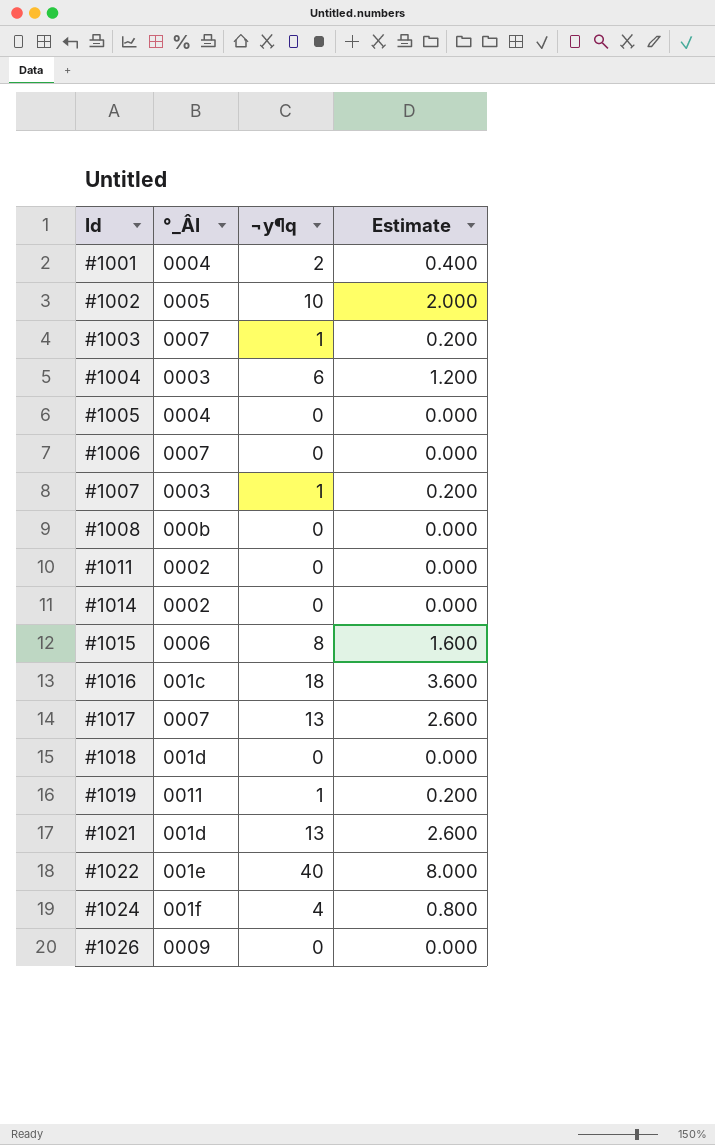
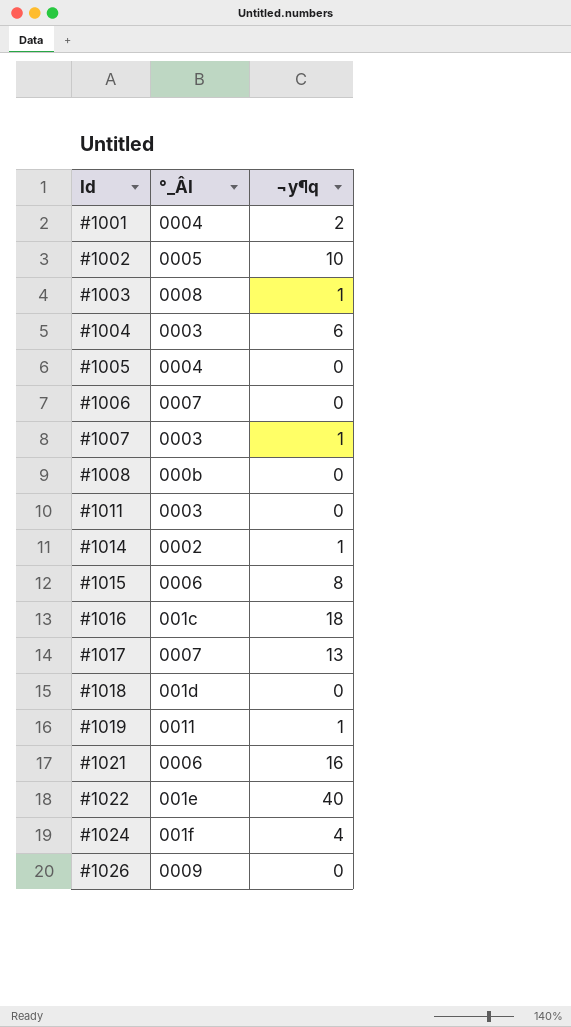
column Estimate | formula: [¬y¶q] * 0.2 -> none
#1003 | °_ÂI: 0007 -> 0008
#1011 | °_ÂI: 0002 -> 0003
#1014 | ¬y¶q: 0 -> 1
#1021 | °_ÂI: 001d -> 0006
#1021 | ¬y¶q: 13 -> 16

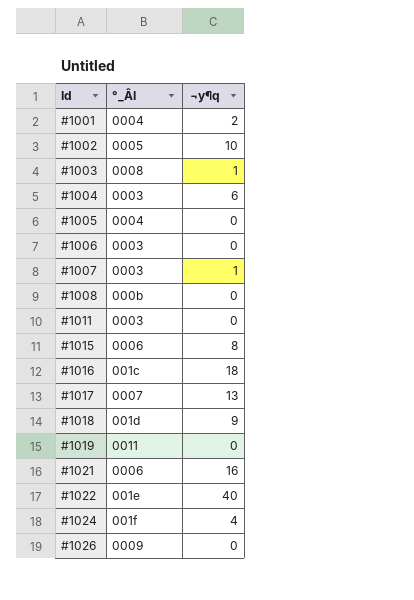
row #1014: 0002 | 1 -> none
#1006 | °_ÂI: 0007 -> 0003
#1018 | ¬y¶q: 0 -> 9
#1019 | ¬y¶q: 1 -> 0

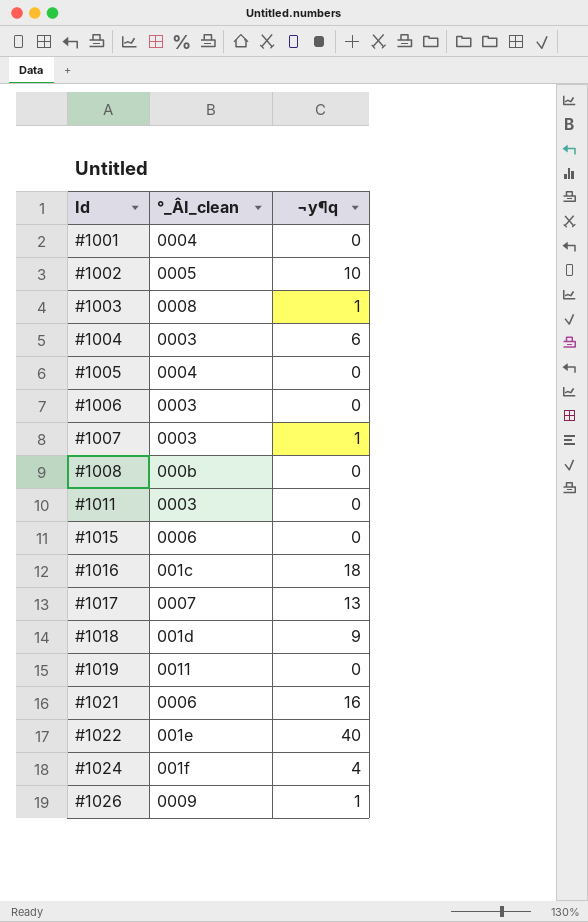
column name: °_ÂI -> °_ÂI_clean
#1001 | ¬y¶q: 2 -> 0
#1015 | ¬y¶q: 8 -> 0
#1026 | ¬y¶q: 0 -> 1

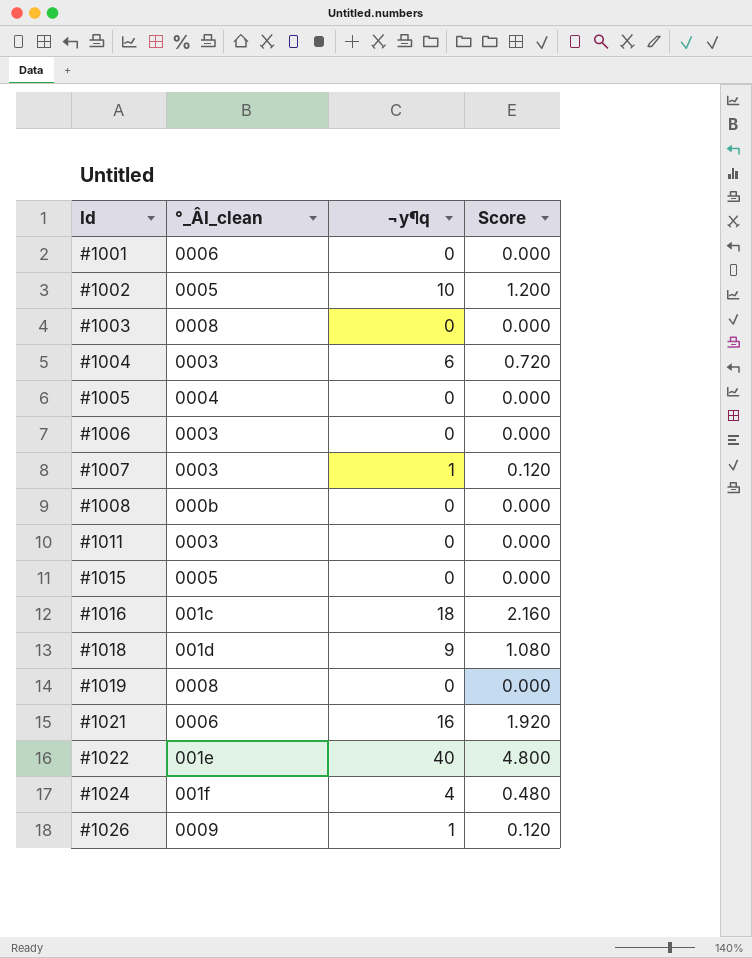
column Score | formula: none -> [¬y¶q] * 0.12
row #1017: 0007 | 13 -> none
#1001 | °_ÂI_clean: 0004 -> 0006
#1003 | ¬y¶q: 1 -> 0
#1015 | °_ÂI_clean: 0006 -> 0005
#1019 | °_ÂI_clean: 0011 -> 0008

